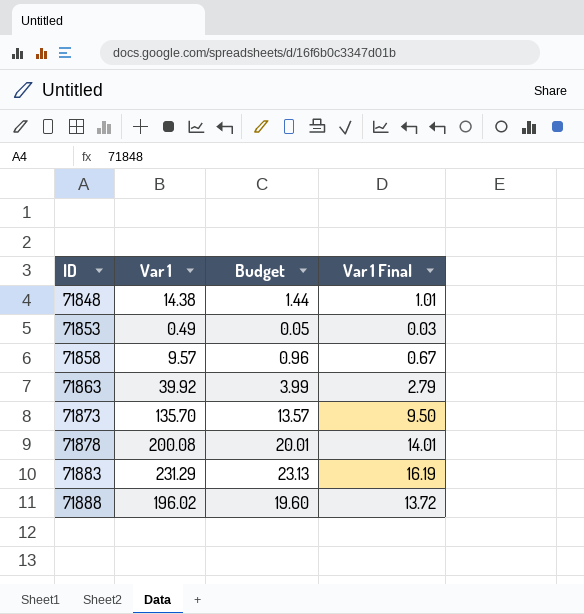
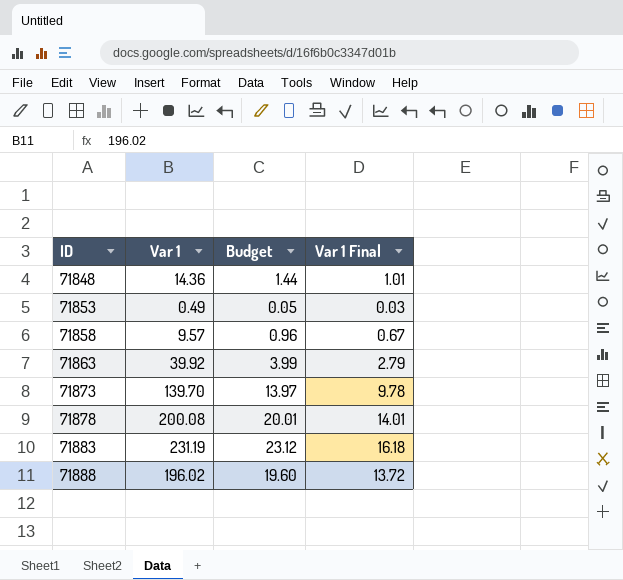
71848 | Var 1: 14.38 -> 14.36
71873 | Var 1: 135.70 -> 139.70
71873 | Budget: 13.57 -> 13.97
71873 | Var 1 Final: 9.50 -> 9.78
71883 | Var 1: 231.29 -> 231.19
71883 | Budget: 23.13 -> 23.12
71883 | Var 1 Final: 16.19 -> 16.18

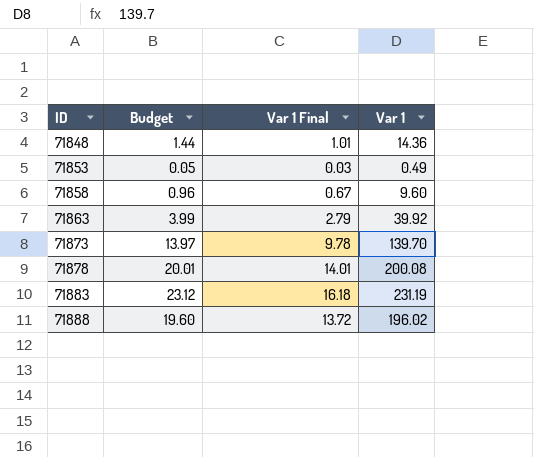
column Var 1 | position: 2 -> 4
71858 | Var 1: 9.57 -> 9.60

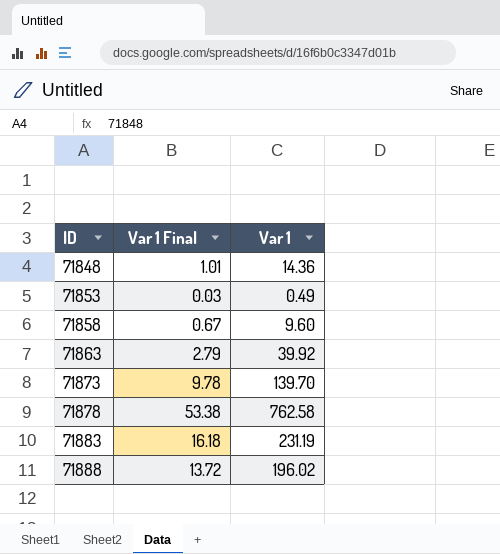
column Budget | formula: [Var 1] * 0.1 -> none
71878 | Var 1 Final: 14.01 -> 53.38
71878 | Var 1: 200.08 -> 762.58

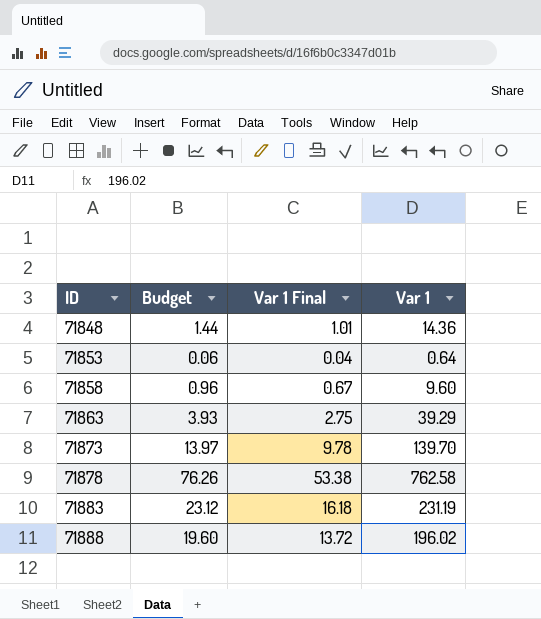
column Budget | formula: none -> [Var 1] * 0.1
71853 | Var 1 Final: 0.03 -> 0.04
71853 | Var 1: 0.49 -> 0.64
71863 | Var 1 Final: 2.79 -> 2.75
71863 | Var 1: 39.92 -> 39.29

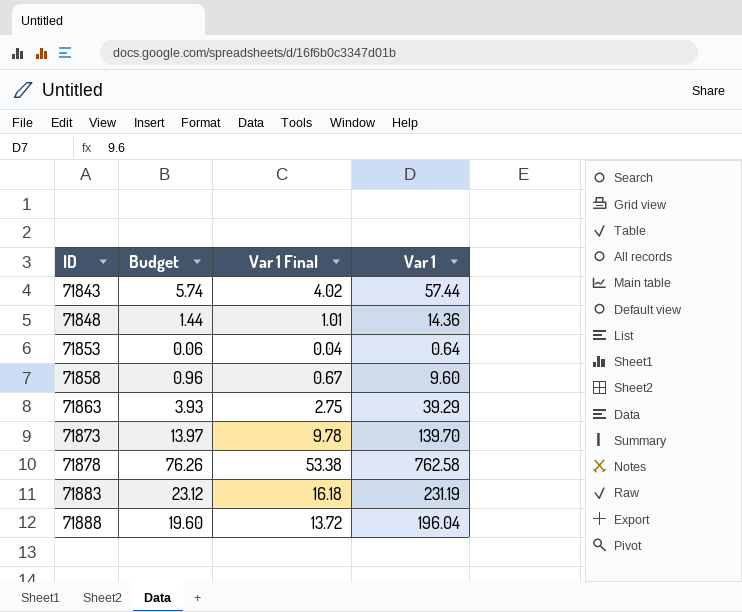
row 71843: none -> 5.74 | 4.02 | 57.44
71888 | Var 1: 196.02 -> 196.04

